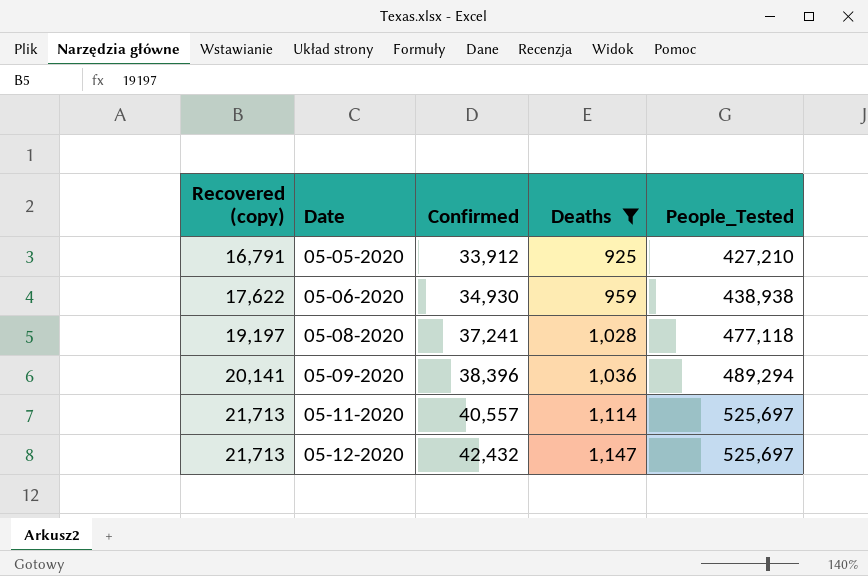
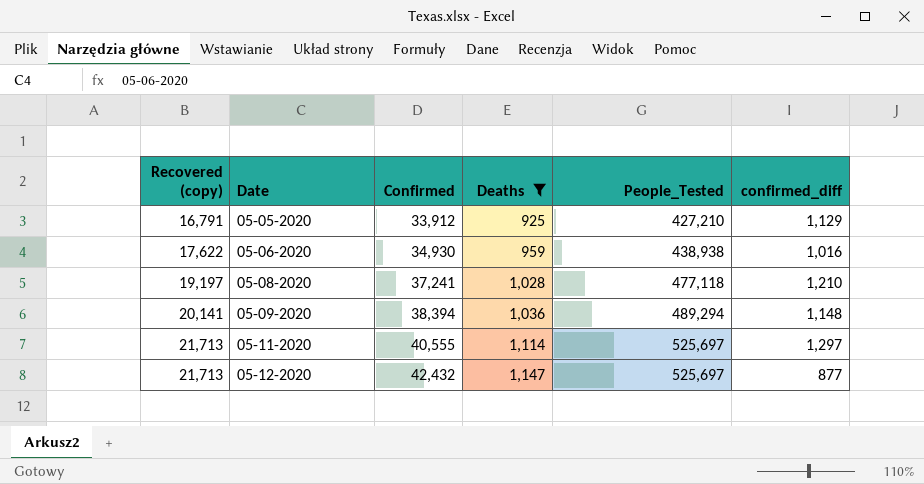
column confirmed_diff | position: none -> 6
05-09-2020 | Confirmed: 38,396 -> 38,394
05-11-2020 | Confirmed: 40,557 -> 40,555

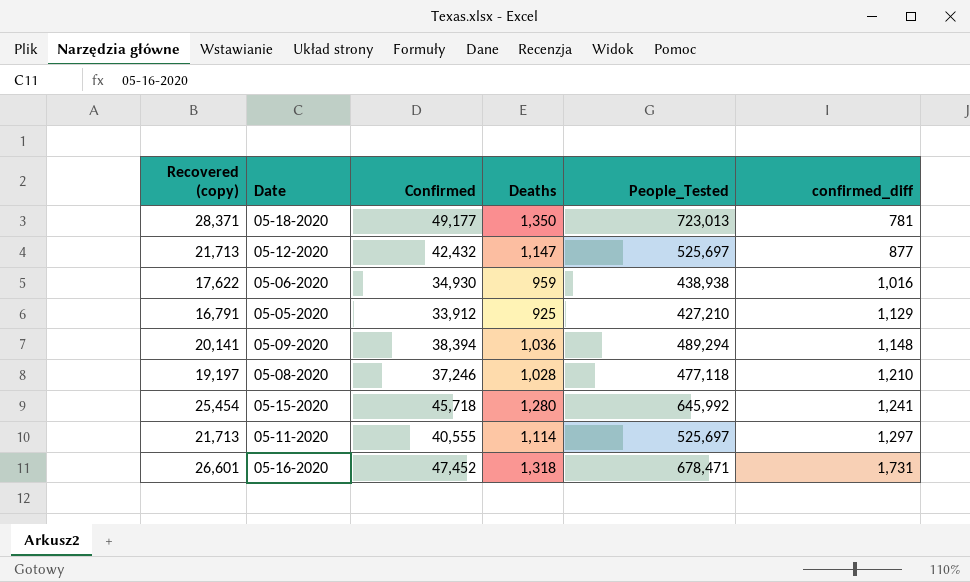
filter: Deaths <= 1,147 -> none
row order: Recovered (copy) ascending -> confirmed_diff ascending
05-08-2020 | Confirmed: 37,241 -> 37,246

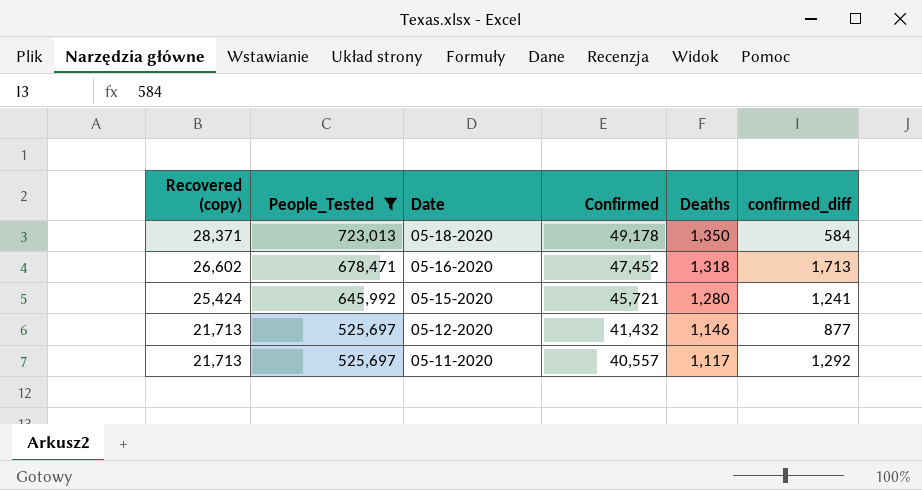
filter: none -> People_Tested >= 525,697
row order: confirmed_diff ascending -> Recovered (copy) descending
column People_Tested | position: 5 -> 2
05-18-2020 | Confirmed: 49,177 -> 49,178
05-18-2020 | confirmed_diff: 781 -> 584
05-16-2020 | Recovered (copy): 26,601 -> 26,602
05-16-2020 | confirmed_diff: 1,731 -> 1,713
05-15-2020 | Recovered (copy): 25,454 -> 25,424
05-15-2020 | Confirmed: 45,718 -> 45,721
05-12-2020 | Confirmed: 42,432 -> 41,432
05-12-2020 | Deaths: 1,147 -> 1,146
05-11-2020 | Confirmed: 40,555 -> 40,557
05-11-2020 | Deaths: 1,114 -> 1,117
05-11-2020 | confirmed_diff: 1,297 -> 1,292

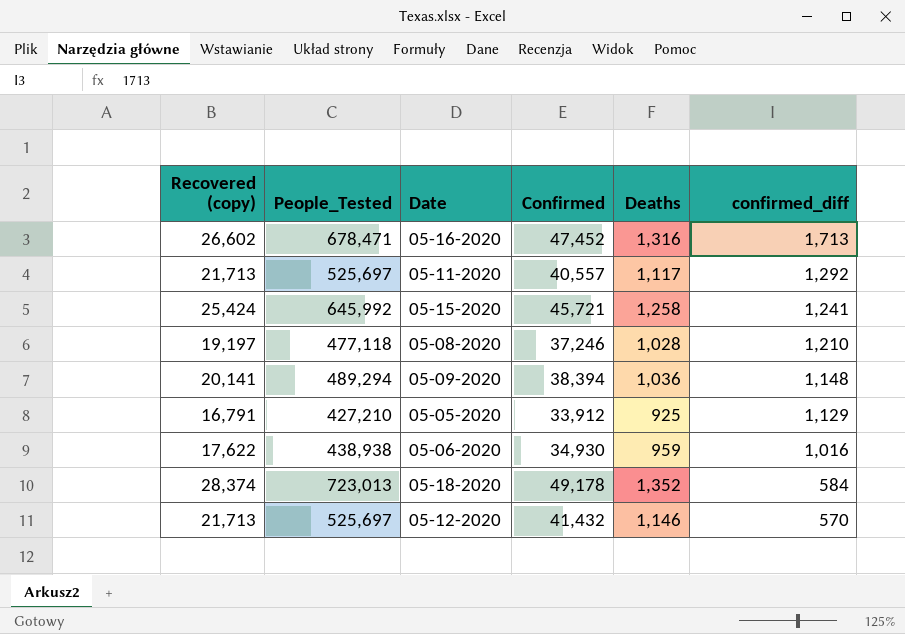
filter: People_Tested >= 525,697 -> none
row order: Recovered (copy) descending -> confirmed_diff descending
05-16-2020 | Deaths: 1,318 -> 1,316
05-15-2020 | Deaths: 1,280 -> 1,258
05-18-2020 | Recovered (copy): 28,371 -> 28,374
05-18-2020 | Deaths: 1,350 -> 1,352
05-12-2020 | confirmed_diff: 877 -> 570

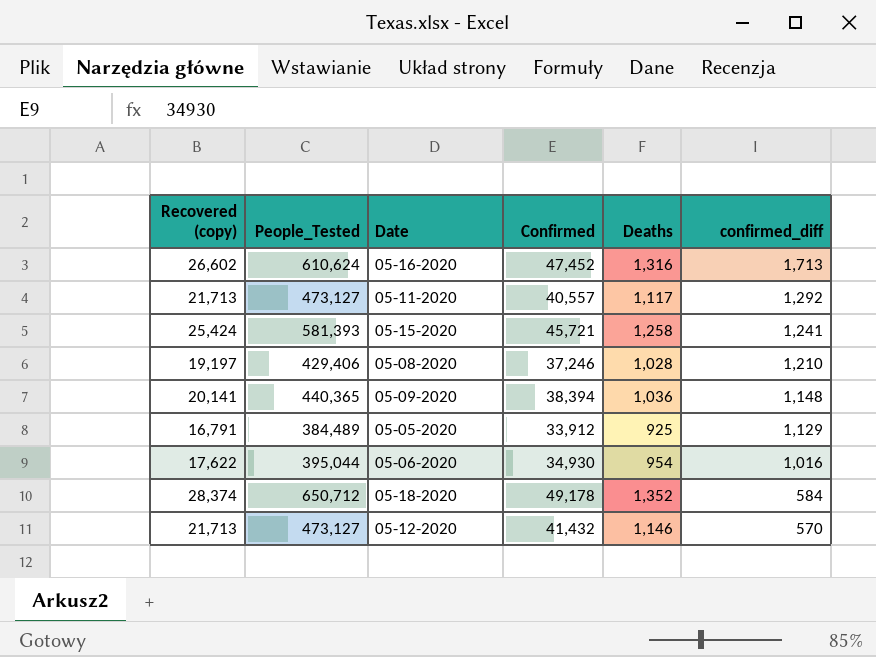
05-16-2020 | People_Tested: 678,471 -> 610,624
05-11-2020 | People_Tested: 525,697 -> 473,127
05-15-2020 | People_Tested: 645,992 -> 581,393
05-08-2020 | People_Tested: 477,118 -> 429,406
05-09-2020 | People_Tested: 489,294 -> 440,365
05-05-2020 | People_Tested: 427,210 -> 384,489
05-06-2020 | People_Tested: 438,938 -> 395,044
05-06-2020 | Deaths: 959 -> 954
05-18-2020 | People_Tested: 723,013 -> 650,712
05-12-2020 | People_Tested: 525,697 -> 473,127

